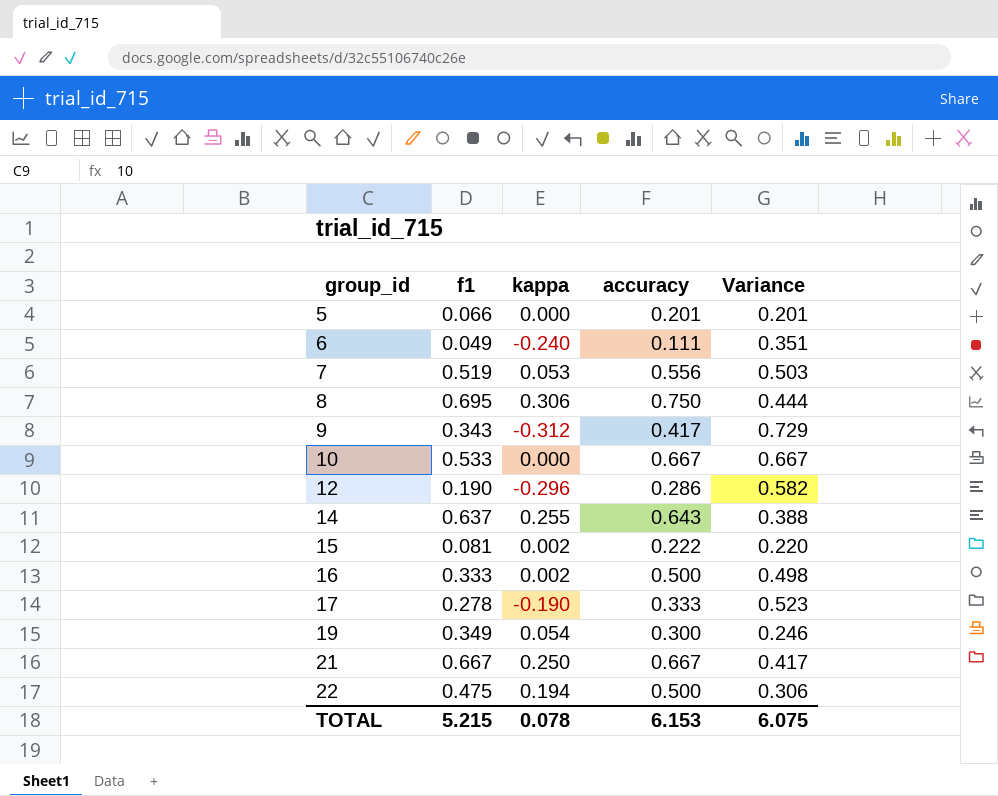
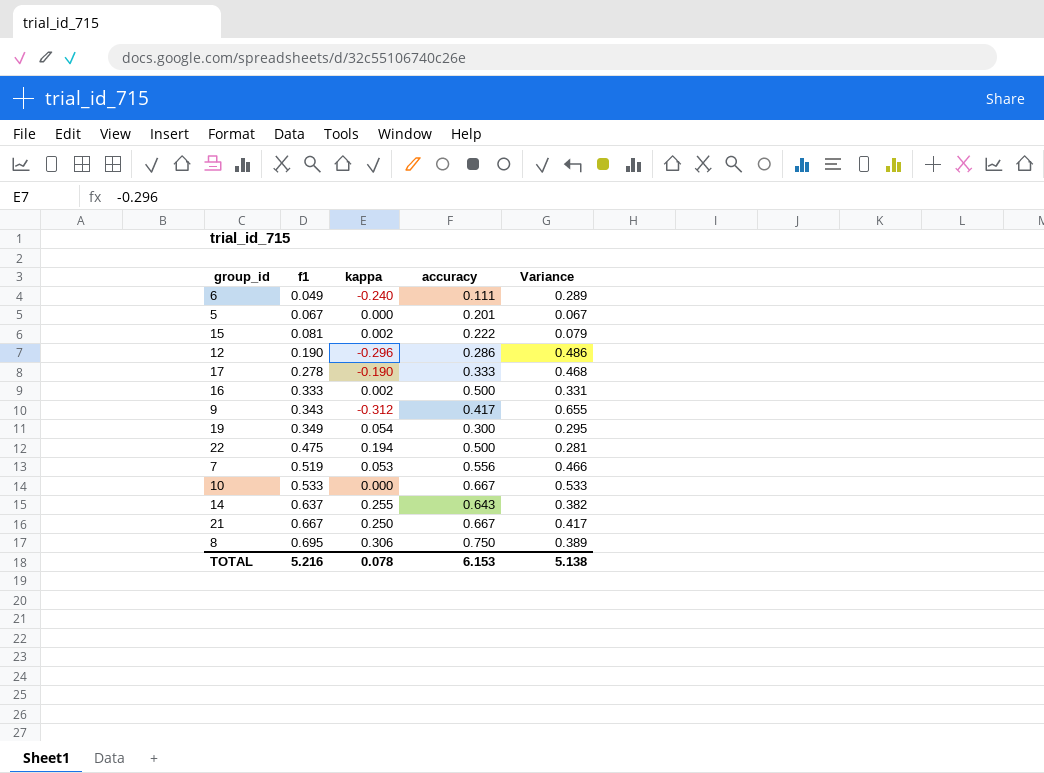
row order: group_id ascending -> f1 ascending
column Variance | formula: [accuracy] - [kappa] -> [f1] - [kappa]
5 | f1: 0.066 -> 0.067
TOTAL | f1: 5.215 -> 5.216
TOTAL | Variance: 6.075 -> 5.138

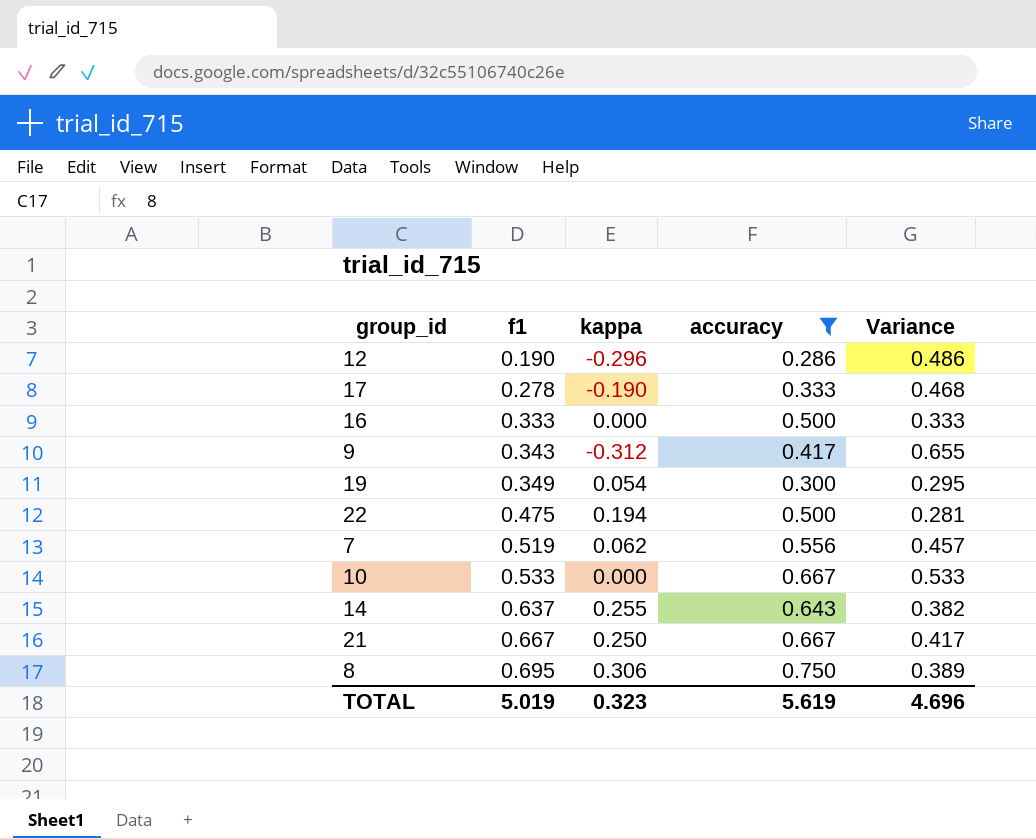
filter: none -> accuracy >= 0.286
16 | kappa: 0.002 -> 0.000
16 | Variance: 0.331 -> 0.333
7 | kappa: 0.053 -> 0.062
7 | Variance: 0.466 -> 0.457
TOTAL | f1: 5.216 -> 5.019
TOTAL | kappa: 0.078 -> 0.323
TOTAL | accuracy: 6.153 -> 5.619
TOTAL | Variance: 5.138 -> 4.696

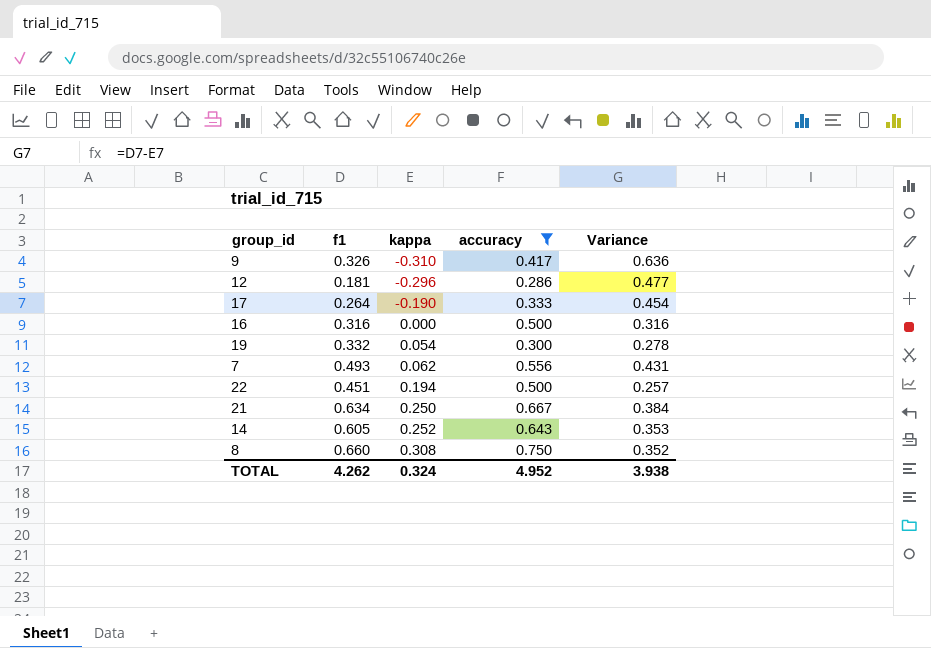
row order: f1 ascending -> kappa ascending
row 10: 0.533 | 0.000 | 0.667 | 0.533 -> none
9 | f1: 0.343 -> 0.326
9 | kappa: -0.312 -> -0.310
9 | Variance: 0.655 -> 0.636
12 | f1: 0.190 -> 0.181
12 | Variance: 0.486 -> 0.477
17 | f1: 0.278 -> 0.264
17 | Variance: 0.468 -> 0.454
16 | f1: 0.333 -> 0.316
16 | Variance: 0.333 -> 0.316
19 | f1: 0.349 -> 0.332
19 | Variance: 0.295 -> 0.278
7 | f1: 0.519 -> 0.493
7 | Variance: 0.457 -> 0.431
22 | f1: 0.475 -> 0.451
22 | Variance: 0.281 -> 0.257
21 | f1: 0.667 -> 0.634
21 | Variance: 0.417 -> 0.384
14 | f1: 0.637 -> 0.605
14 | kappa: 0.255 -> 0.252
14 | Variance: 0.382 -> 0.353
8 | f1: 0.695 -> 0.660
8 | kappa: 0.306 -> 0.308
8 | Variance: 0.389 -> 0.352
TOTAL | f1: 5.019 -> 4.262
TOTAL | kappa: 0.323 -> 0.324
TOTAL | accuracy: 5.619 -> 4.952
TOTAL | Variance: 4.696 -> 3.938

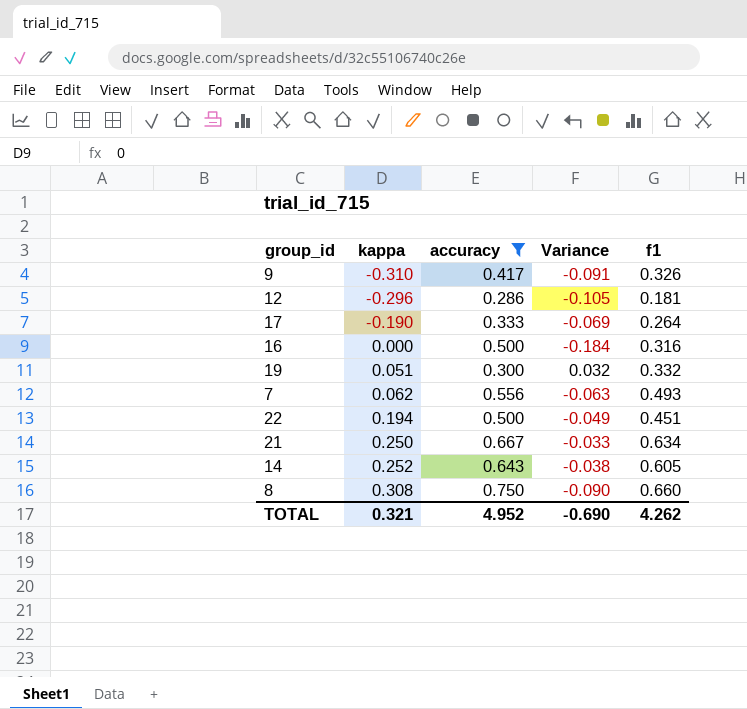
column Variance | formula: [f1] - [kappa] -> [f1] - [accuracy]
column f1 | position: 2 -> 5
19 | kappa: 0.054 -> 0.051
TOTAL | kappa: 0.324 -> 0.321
TOTAL | Variance: 3.938 -> -0.690

